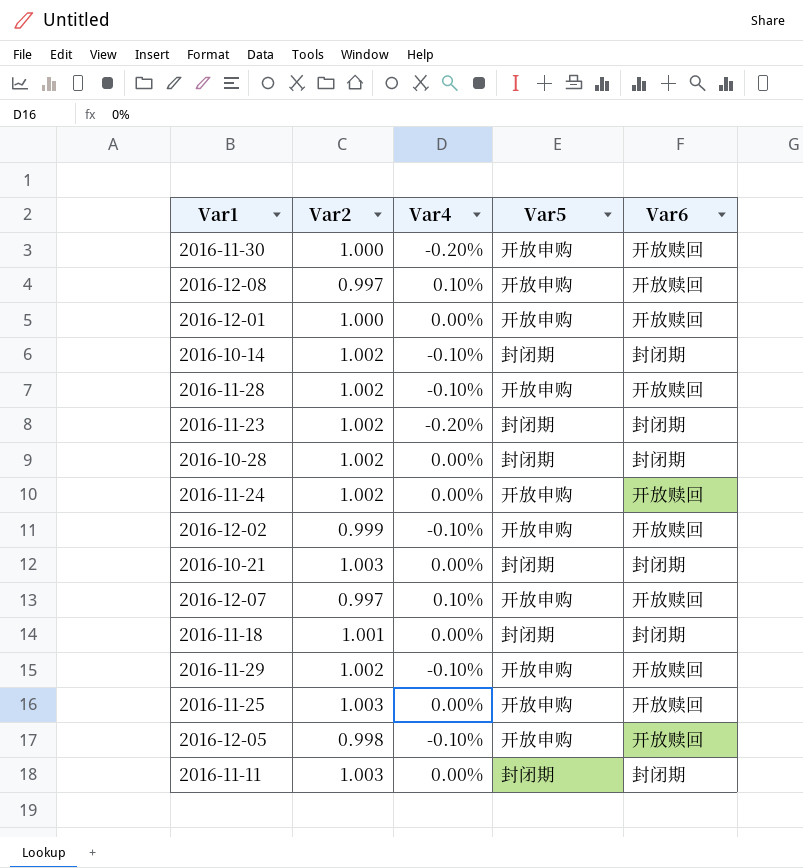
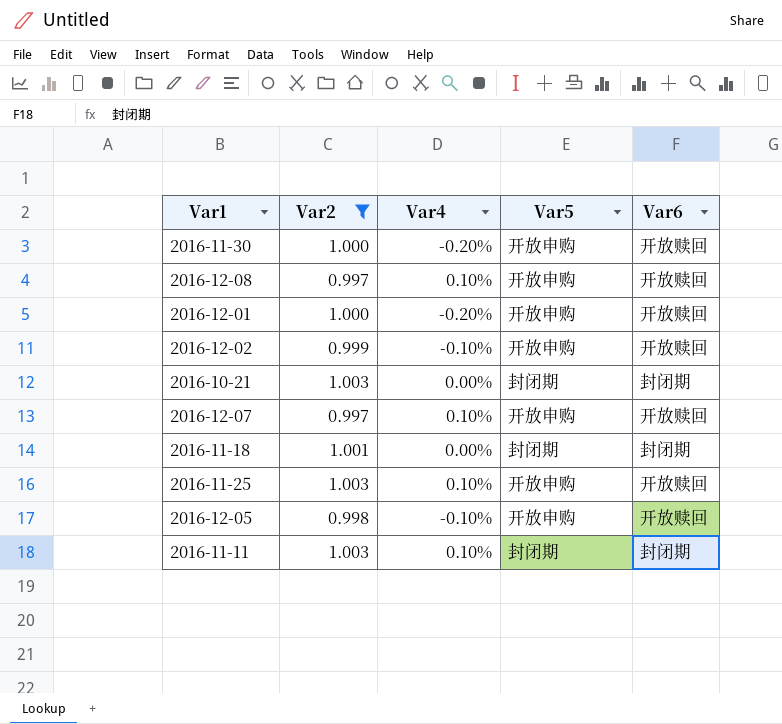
filter: none -> Var2 != 1.002
2016-12-01 | Var4: 0.00% -> -0.20%
2016-11-25 | Var4: 0.00% -> 0.10%
2016-11-11 | Var4: 0.00% -> 0.10%

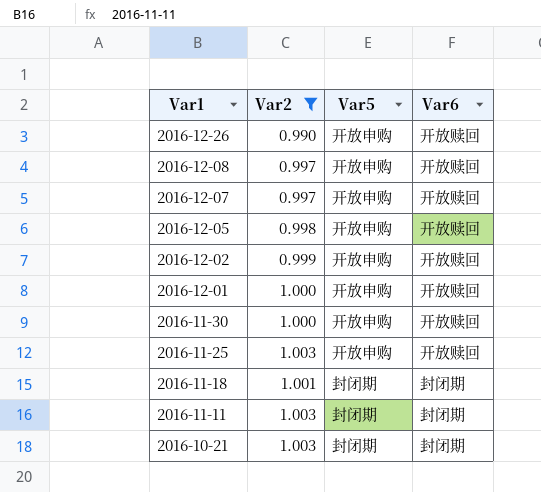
row order: none -> Var1 descending
column Var4 | position: 3 -> none
row 2016-12-26: none -> 0.990 | 开放申购 | 开放赎回

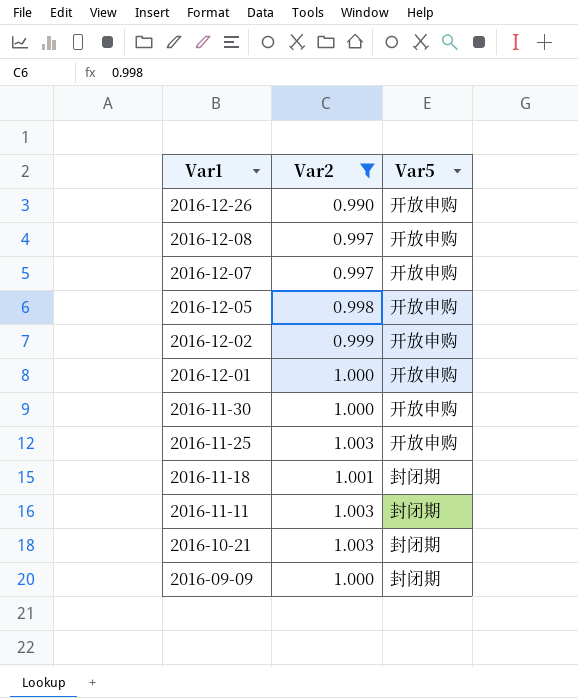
column Var6 | position: 4 -> none
row 2016-09-09: none -> 1.000 | 封闭期

